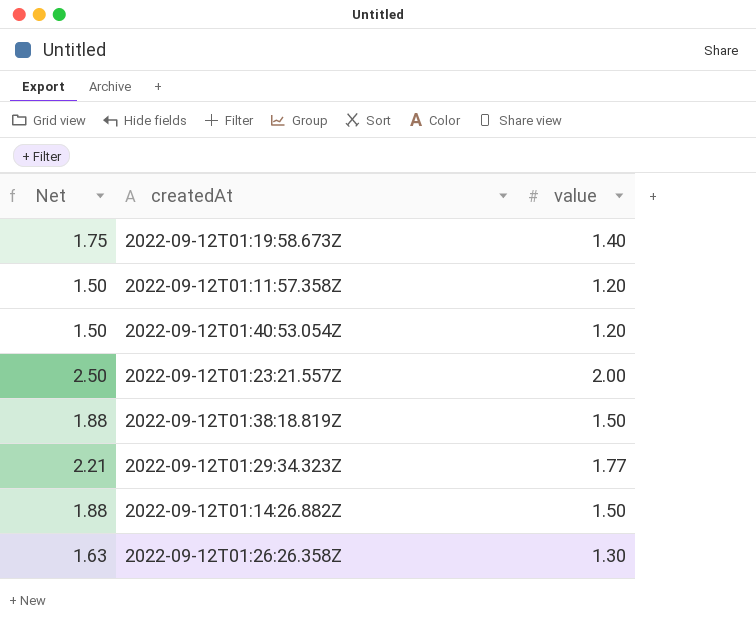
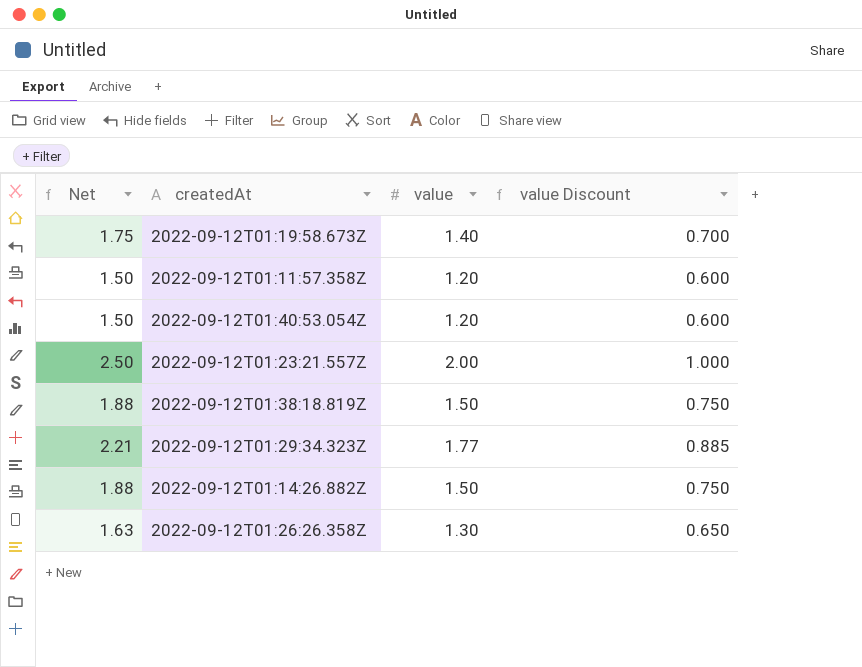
column value Discount | formula: none -> [value] * 0.5

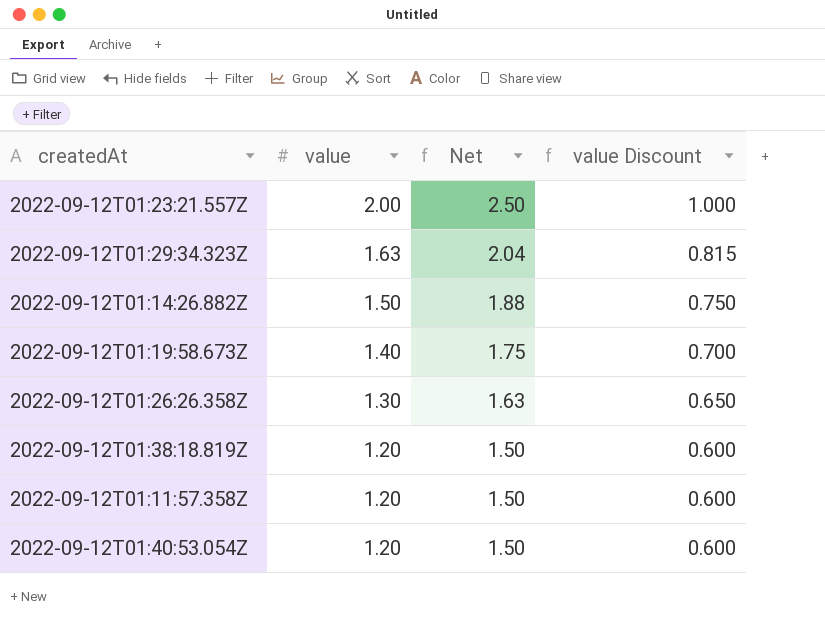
row order: none -> value descending
column Net | position: 1 -> 3
2022-09-12T01:29:34.323Z | value: 1.77 -> 1.63
2022-09-12T01:29:34.323Z | Net: 2.21 -> 2.04
2022-09-12T01:29:34.323Z | value Discount: 0.885 -> 0.815
2022-09-12T01:38:18.819Z | value: 1.50 -> 1.20
2022-09-12T01:38:18.819Z | Net: 1.88 -> 1.50
2022-09-12T01:38:18.819Z | value Discount: 0.750 -> 0.600

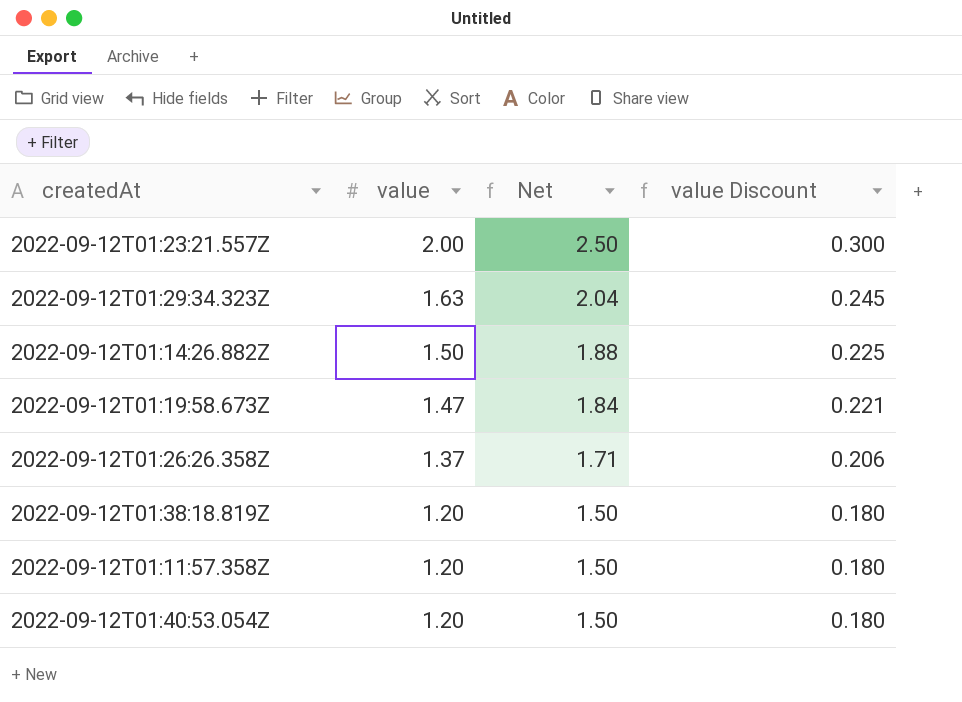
column value Discount | formula: [value] * 0.5 -> [value] * 0.15
2022-09-12T01:19:58.673Z | value: 1.40 -> 1.47
2022-09-12T01:19:58.673Z | Net: 1.75 -> 1.84
2022-09-12T01:26:26.358Z | value: 1.30 -> 1.37
2022-09-12T01:26:26.358Z | Net: 1.63 -> 1.71

